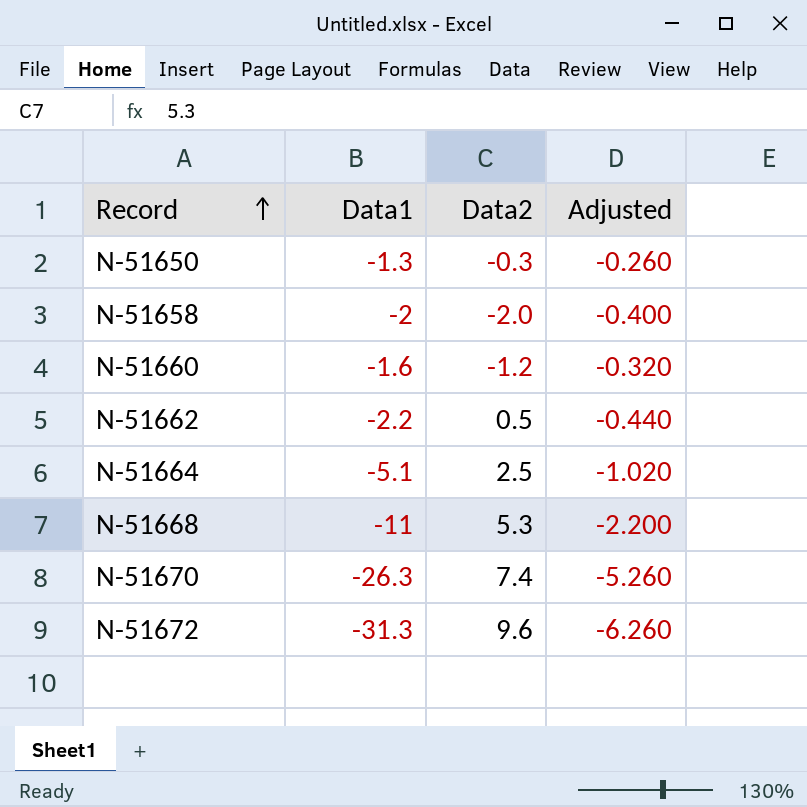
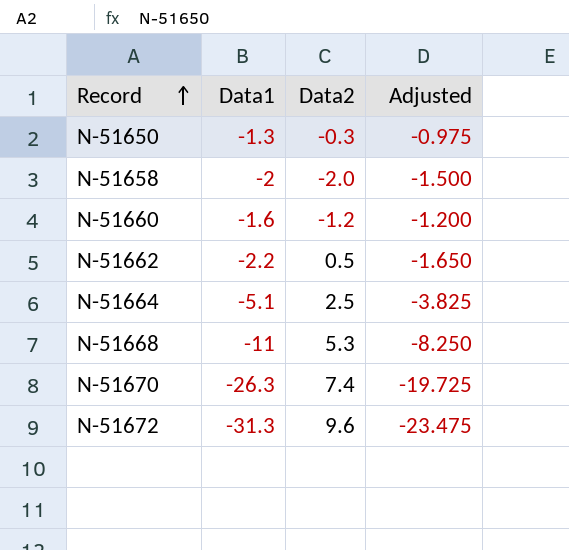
column Adjusted | formula: [Data1] * 0.2 -> [Data1] * 0.75

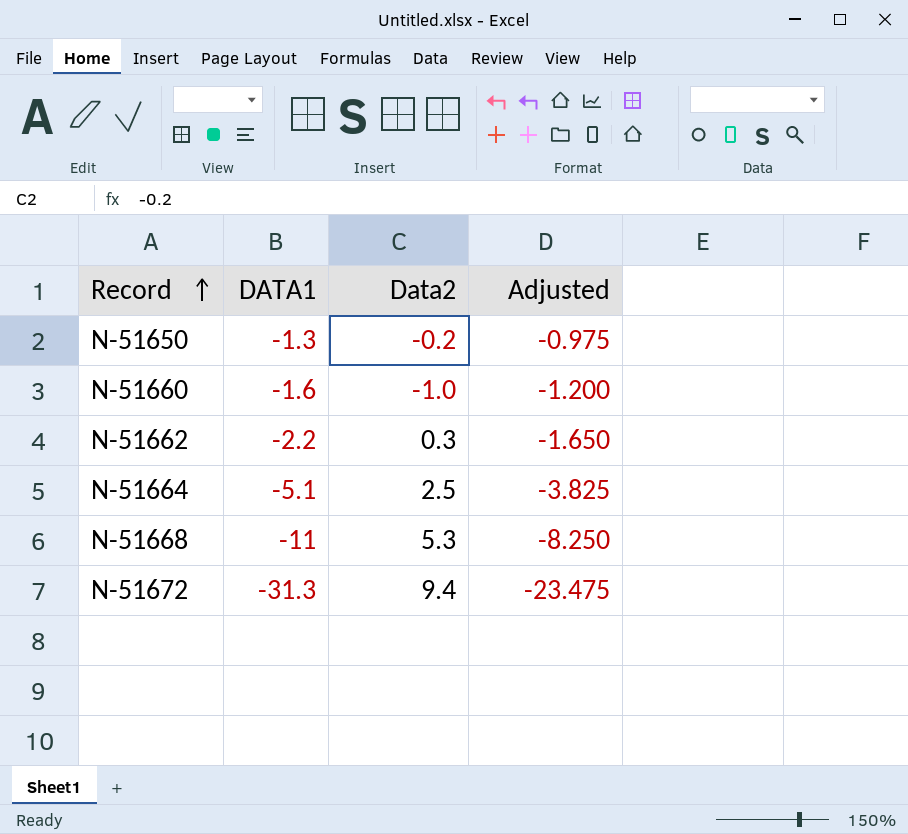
column name: Data1 -> DATA1
row N-51658: -2 | -2.0 | -1.500 -> none
row N-51670: -26.3 | 7.4 | -19.725 -> none
N-51650 | Data2: -0.3 -> -0.2
N-51660 | Data2: -1.2 -> -1.0
N-51662 | Data2: 0.5 -> 0.3
N-51672 | Data2: 9.6 -> 9.4

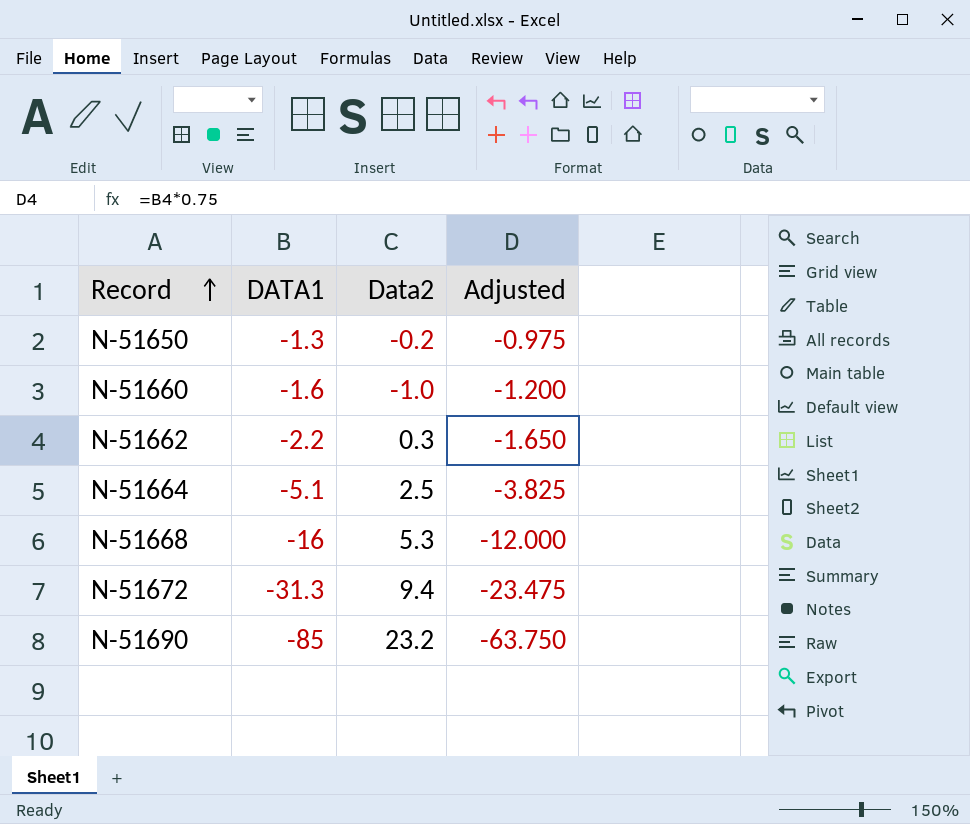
N-51668 | DATA1: -11 -> -16
N-51668 | Adjusted: -8.250 -> -12.000
row N-51690: none -> -85 | 23.2 | -63.750

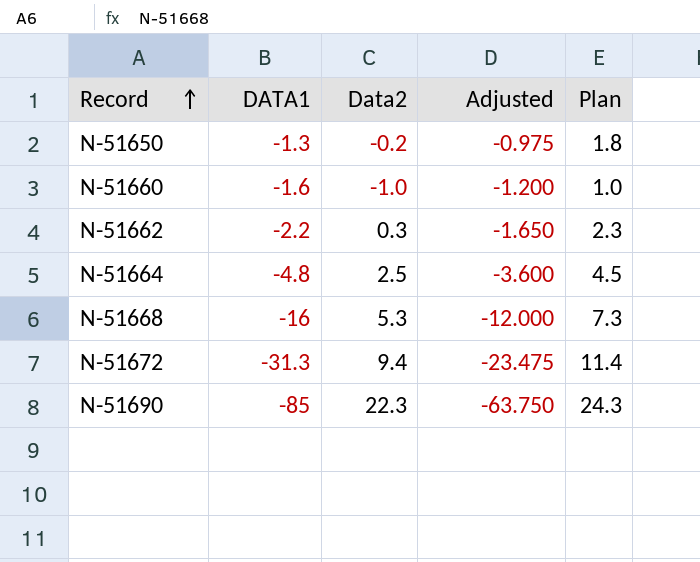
column Plan | formula: none -> [Data2] + 2
N-51664 | DATA1: -5.1 -> -4.8
N-51664 | Adjusted: -3.825 -> -3.600
N-51690 | Data2: 23.2 -> 22.3

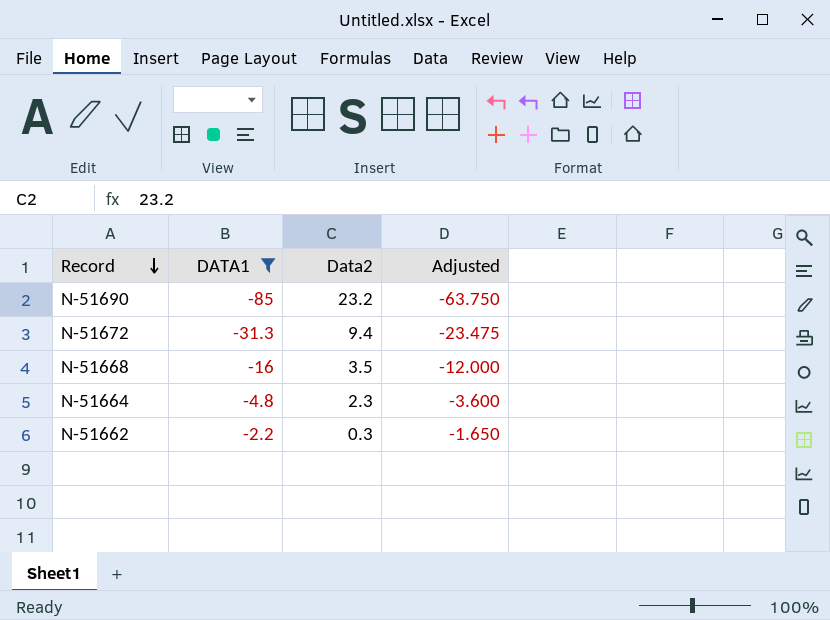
filter: none -> DATA1 <= -2.2
row order: Record ascending -> Record descending
column Plan | formula: [Data2] + 2 -> none
N-51690 | Data2: 22.3 -> 23.2
N-51668 | Data2: 5.3 -> 3.5
N-51664 | Data2: 2.5 -> 2.3

